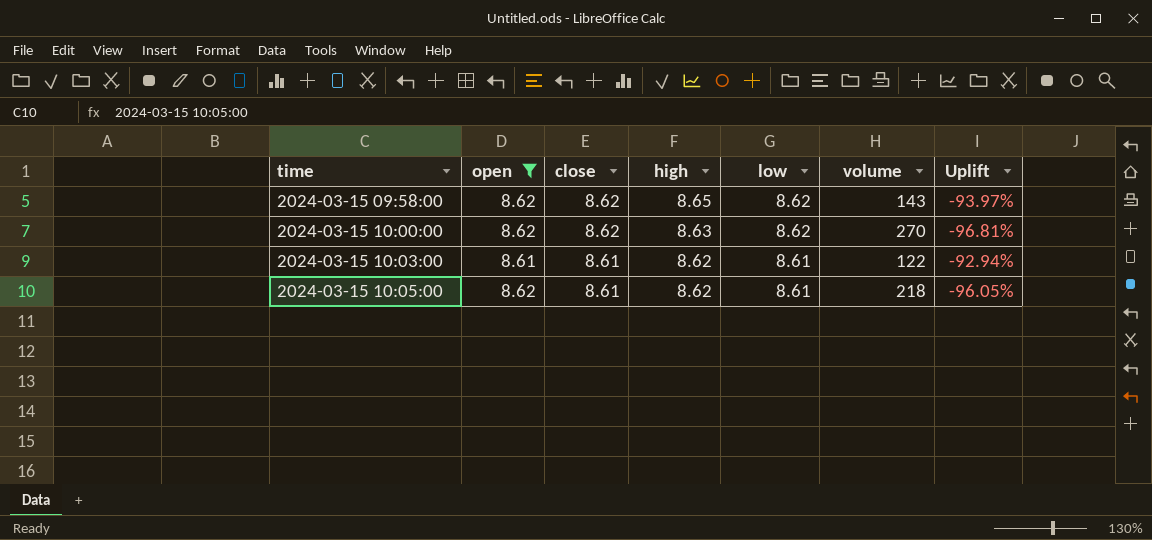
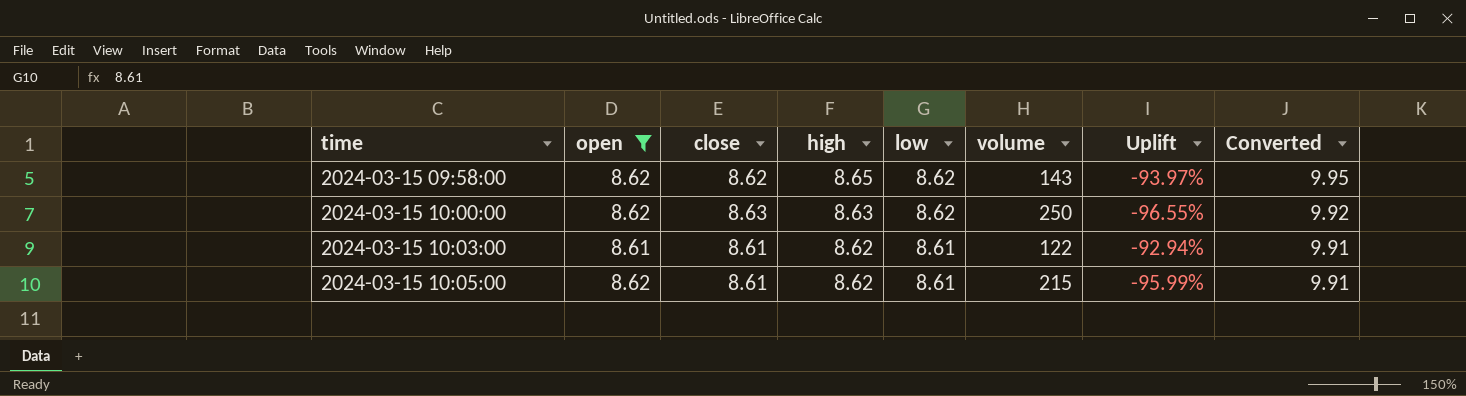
column Converted | formula: none -> [high] * 1.15
2024-03-15 10:00:00 | close: 8.62 -> 8.63
2024-03-15 10:00:00 | volume: 270 -> 250
2024-03-15 10:00:00 | Uplift: -96.81% -> -96.55%
2024-03-15 10:05:00 | volume: 218 -> 215
2024-03-15 10:05:00 | Uplift: -96.05% -> -95.99%

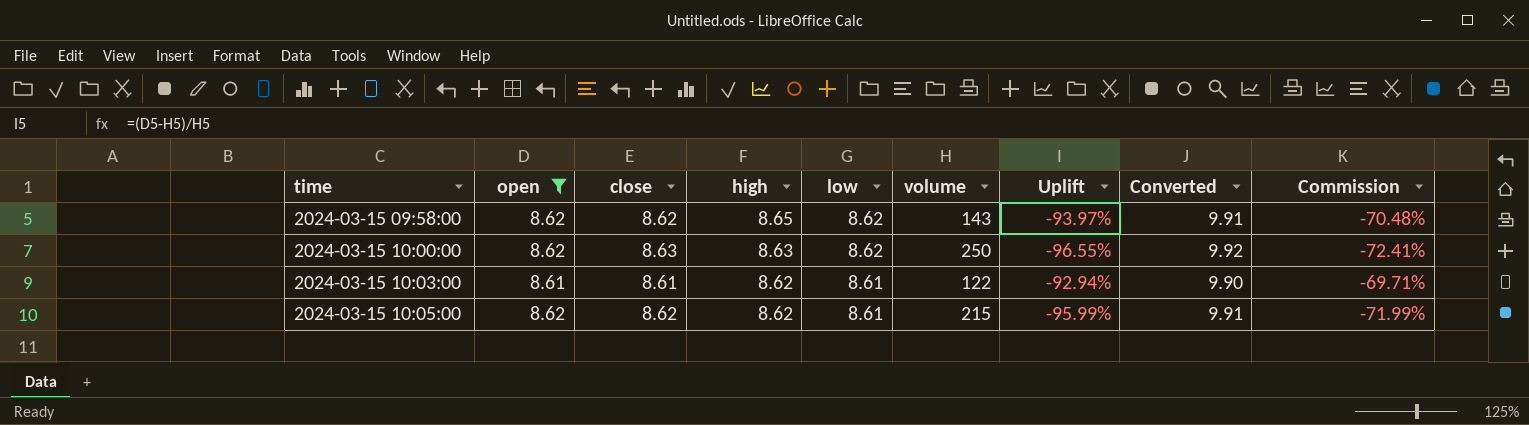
column Converted | formula: [high] * 1.15 -> [close] * 1.15
column Commission | formula: none -> [Uplift] * 0.75
2024-03-15 10:05:00 | close: 8.61 -> 8.62

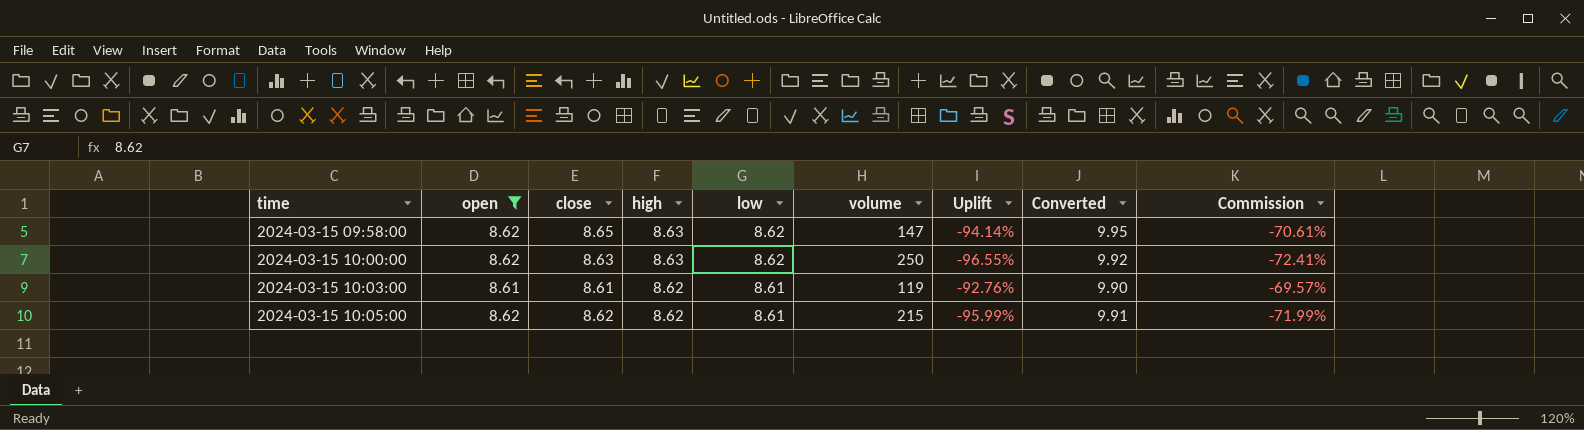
2024-03-15 09:58:00 | close: 8.62 -> 8.65
2024-03-15 09:58:00 | high: 8.65 -> 8.63
2024-03-15 09:58:00 | volume: 143 -> 147
2024-03-15 09:58:00 | Uplift: -93.97% -> -94.14%
2024-03-15 09:58:00 | Converted: 9.91 -> 9.95
2024-03-15 09:58:00 | Commission: -70.48% -> -70.61%
2024-03-15 10:03:00 | volume: 122 -> 119
2024-03-15 10:03:00 | Uplift: -92.94% -> -92.76%
2024-03-15 10:03:00 | Commission: -69.71% -> -69.57%

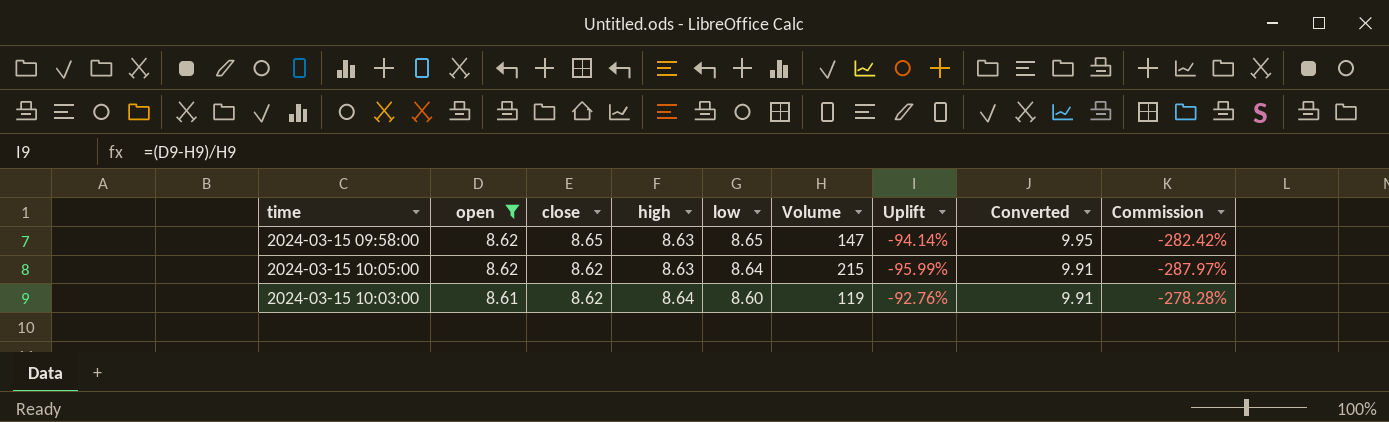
row order: time ascending -> open descending
column name: volume -> Volume
column Commission | formula: [Uplift] * 0.75 -> [Uplift] * 3
row 2024-03-15 10:00:00: 8.62 | 8.63 | 8.63 | 8.62 | 250 | -96.55% | 9.92 | -72.41% -> none
2024-03-15 09:58:00 | low: 8.62 -> 8.65
2024-03-15 10:05:00 | high: 8.62 -> 8.63
2024-03-15 10:05:00 | low: 8.61 -> 8.64
2024-03-15 10:03:00 | close: 8.61 -> 8.62
2024-03-15 10:03:00 | high: 8.62 -> 8.64
2024-03-15 10:03:00 | low: 8.61 -> 8.60
2024-03-15 10:03:00 | Converted: 9.90 -> 9.91

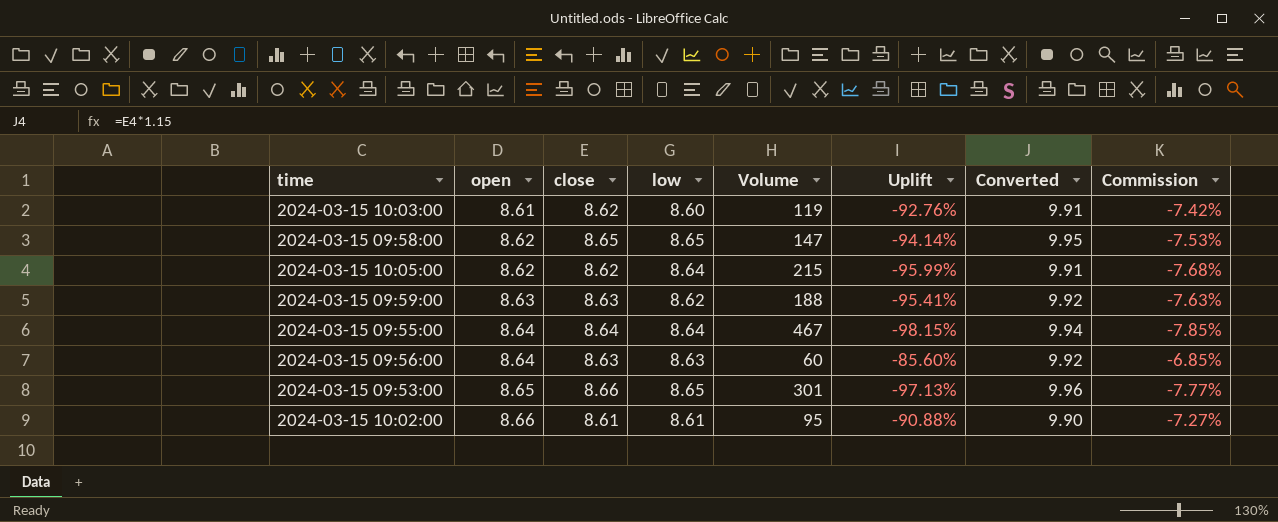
filter: open <= 8.62 -> none
row order: open descending -> open ascending
column high | position: 4 -> none
column Commission | formula: [Uplift] * 3 -> [Uplift] * 0.08

